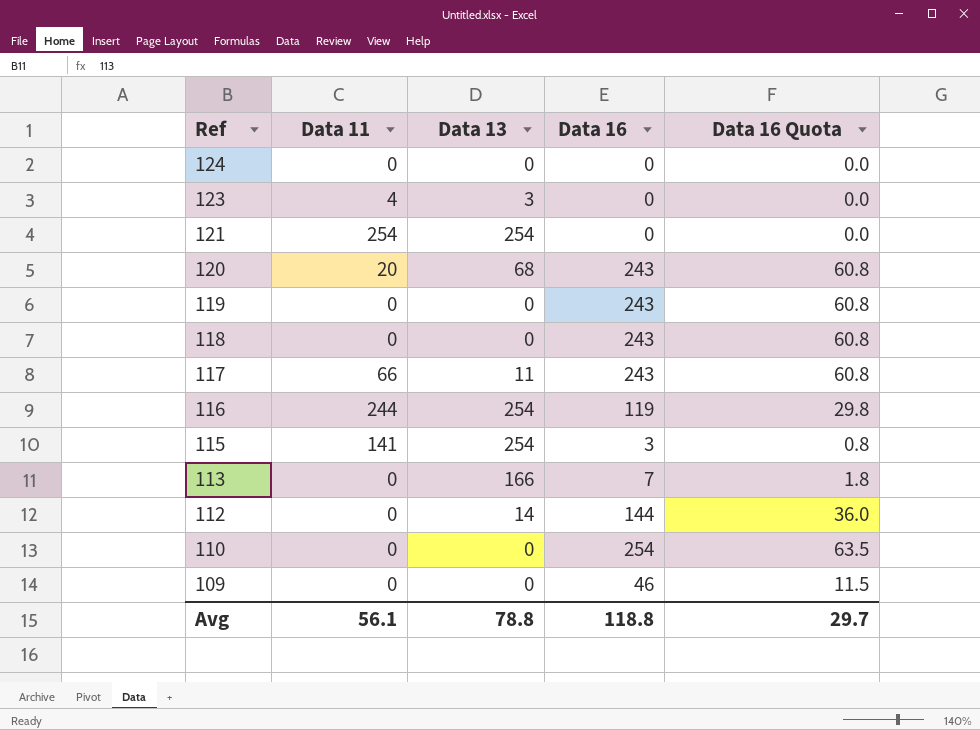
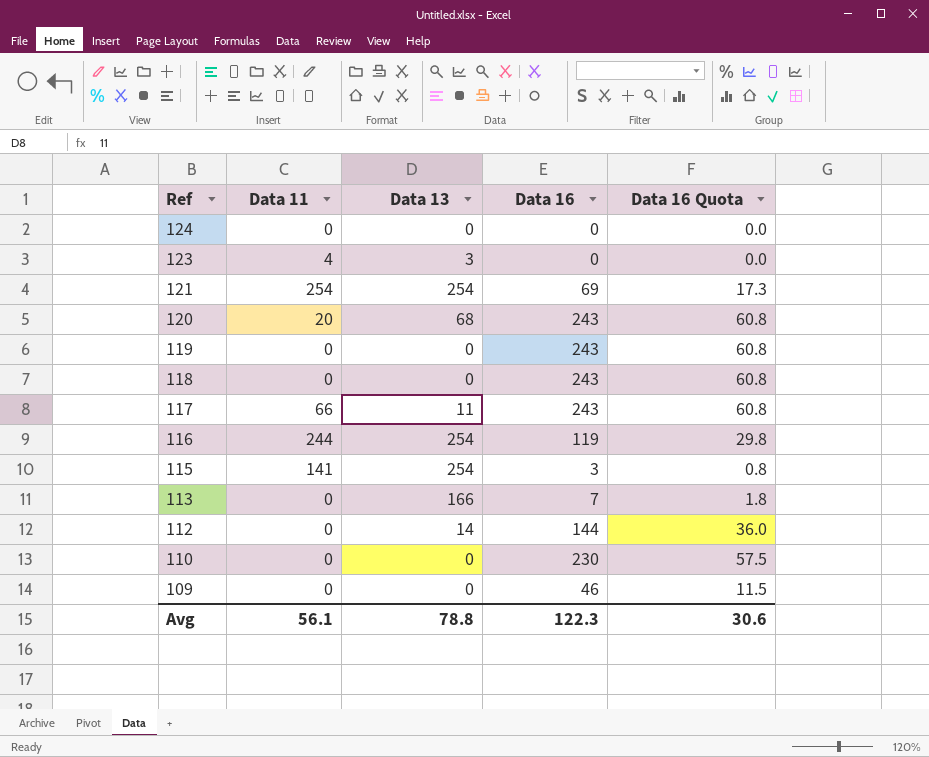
121 | Data 16: 0 -> 69
121 | Data 16 Quota: 0.0 -> 17.3
110 | Data 16: 254 -> 230
110 | Data 16 Quota: 63.5 -> 57.5
Avg | Data 16: 118.8 -> 122.3
Avg | Data 16 Quota: 29.7 -> 30.6

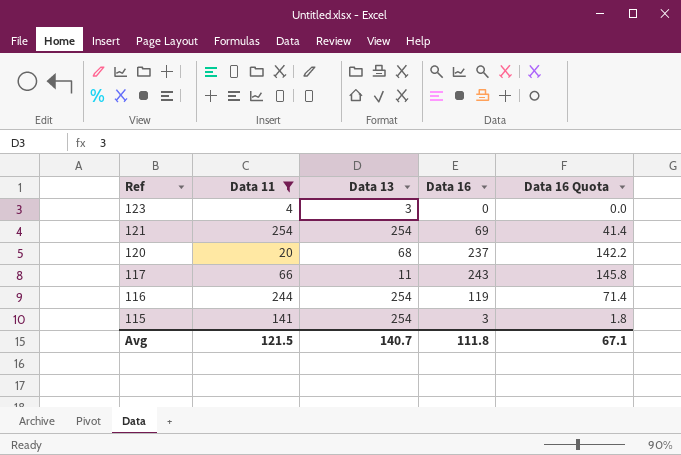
filter: none -> Data 11 != 0
column Data 16 Quota | formula: [Data 16] * 0.25 -> [Data 16] * 0.6
120 | Data 16: 243 -> 237
Avg | Data 11: 56.1 -> 121.5
Avg | Data 13: 78.8 -> 140.7
Avg | Data 16: 122.3 -> 111.8
Avg | Data 16 Quota: 30.6 -> 67.1

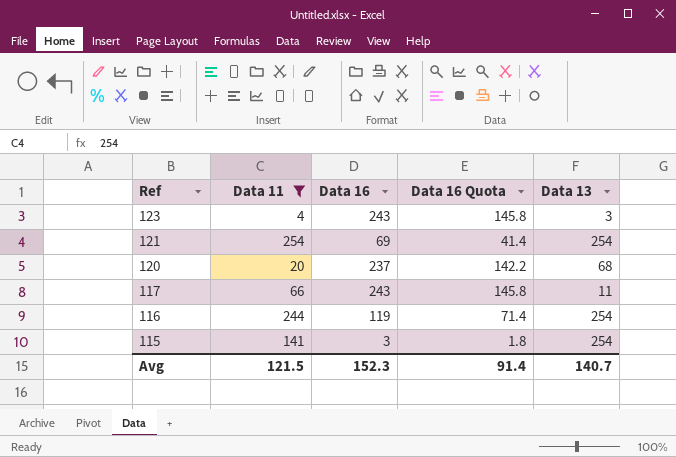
column Data 13 | position: 3 -> 5
123 | Data 16: 0 -> 243
123 | Data 16 Quota: 0.0 -> 145.8
Avg | Data 16: 111.8 -> 152.3
Avg | Data 16 Quota: 67.1 -> 91.4

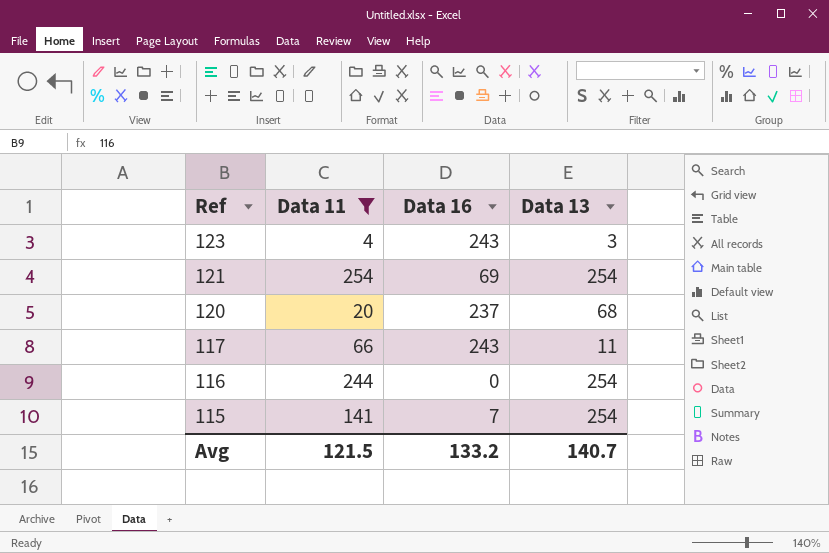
column Data 16 Quota | formula: [Data 16] * 0.6 -> none
116 | Data 16: 119 -> 0
115 | Data 16: 3 -> 7
Avg | Data 16: 152.3 -> 133.2

